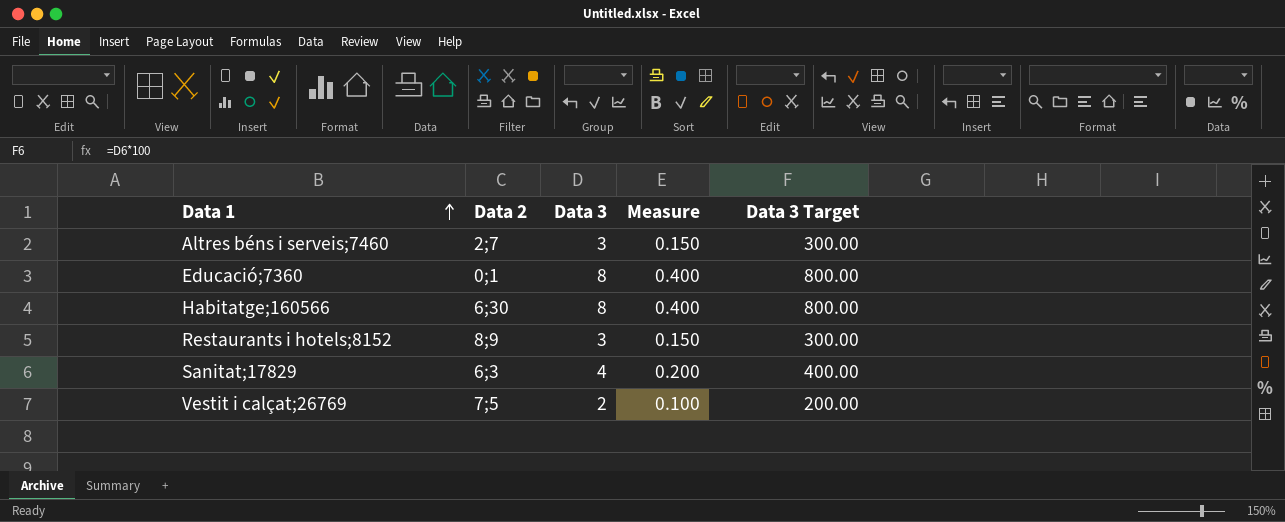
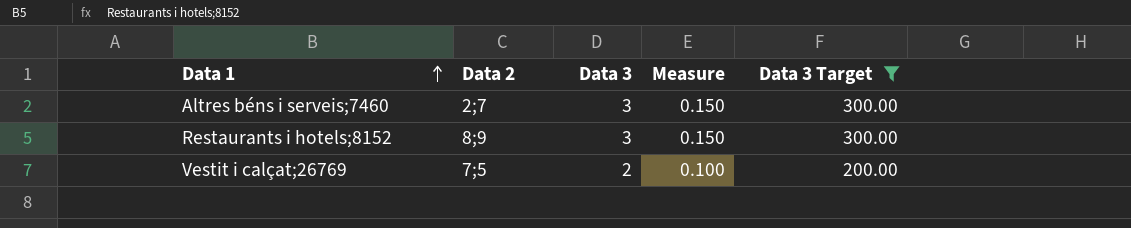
filter: none -> Data 3 Target <= 300.00

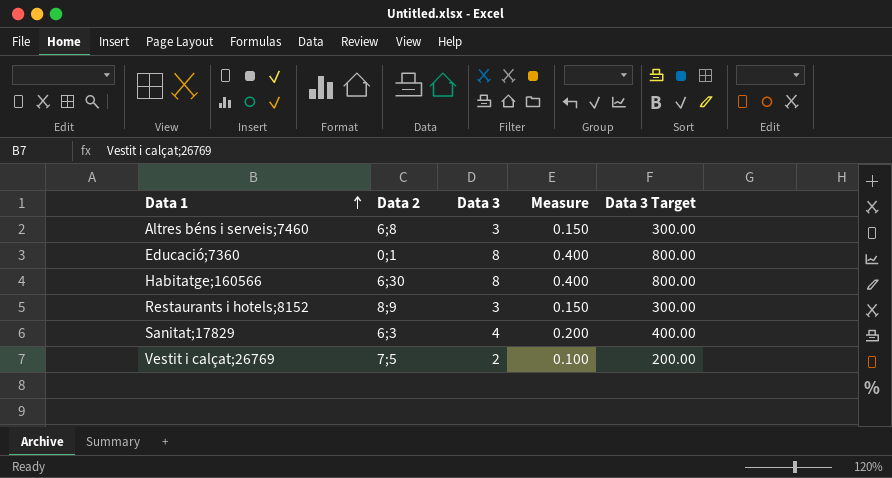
filter: Data 3 Target <= 300.00 -> none
Altres béns i serveis;7460 | Data 2: 2;7 -> 6;8

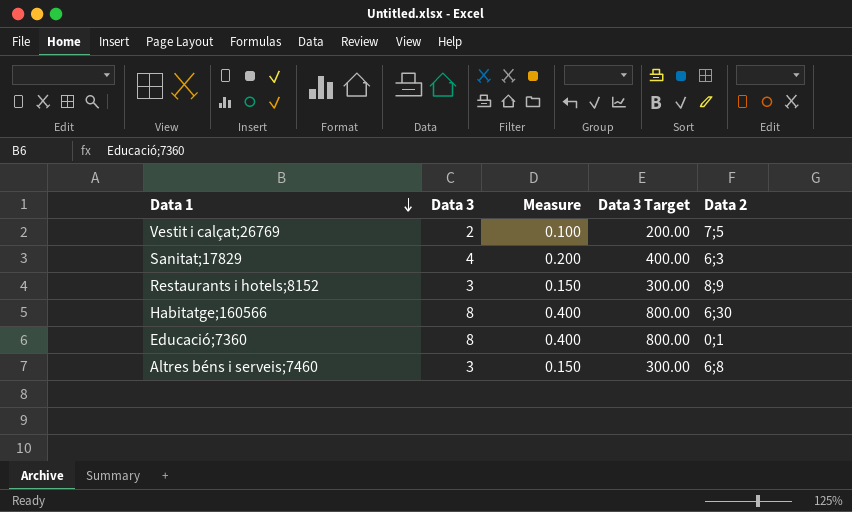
row order: Data 1 ascending -> Data 1 descending
column Data 2 | position: 2 -> 5

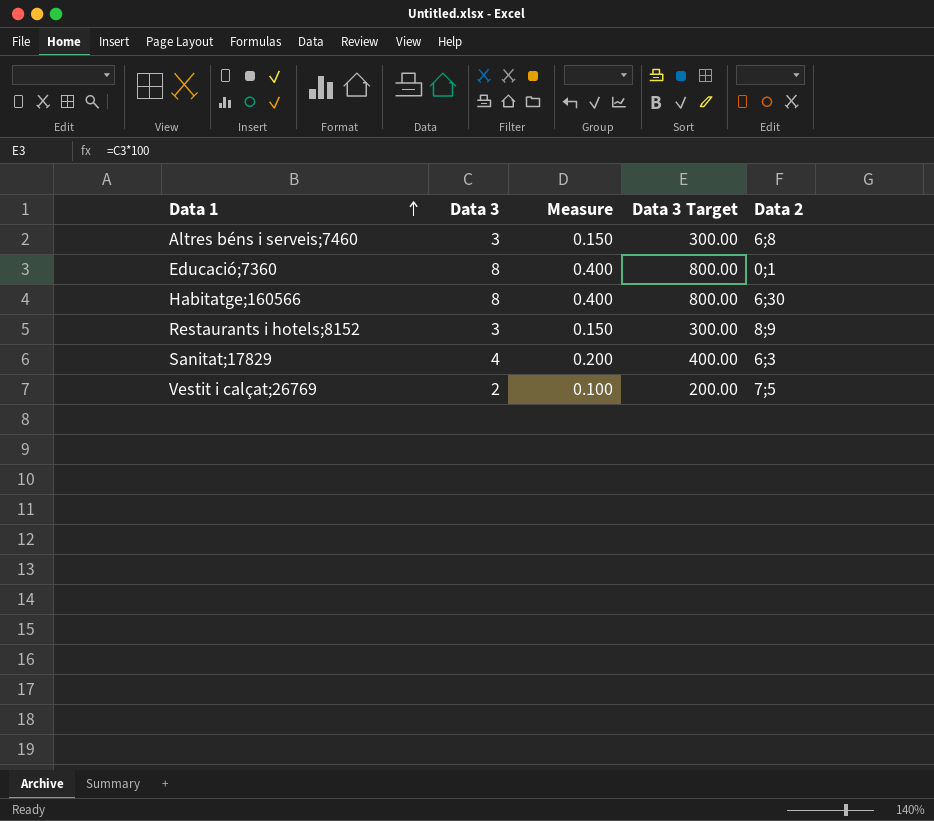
row order: Data 1 descending -> Data 1 ascending

